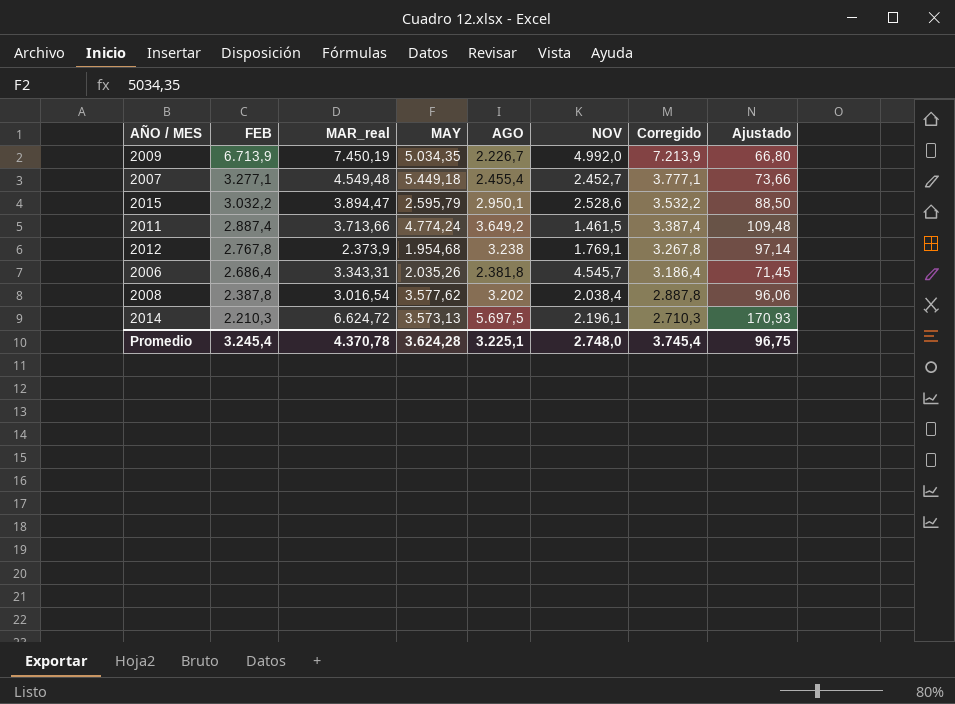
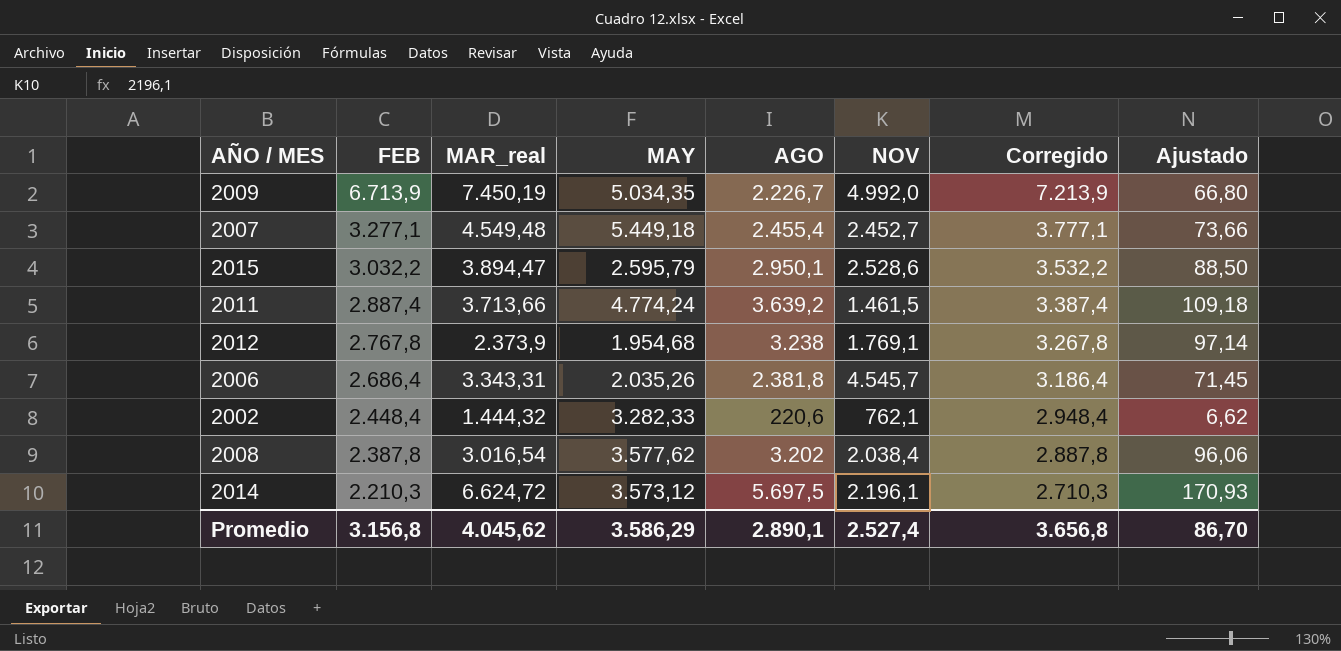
2011 | AGO: 3.649,2 -> 3.639,2
2011 | Ajustado: 109,48 -> 109,18
row 2002: none -> 2.448,4 | 1.444,32 | 3.282,33 | 220,6 | 762,1 | 2.948,4 | 6,62
2014 | MAY: 3.573,13 -> 3.573,12
Promedio | FEB: 3.245,4 -> 3.156,8
Promedio | MAR_real: 4.370,78 -> 4.045,62
Promedio | MAY: 3.624,28 -> 3.586,29
Promedio | AGO: 3.225,1 -> 2.890,1
Promedio | NOV: 2.748,0 -> 2.527,4
Promedio | Corregido: 3.745,4 -> 3.656,8
Promedio | Ajustado: 96,75 -> 86,70

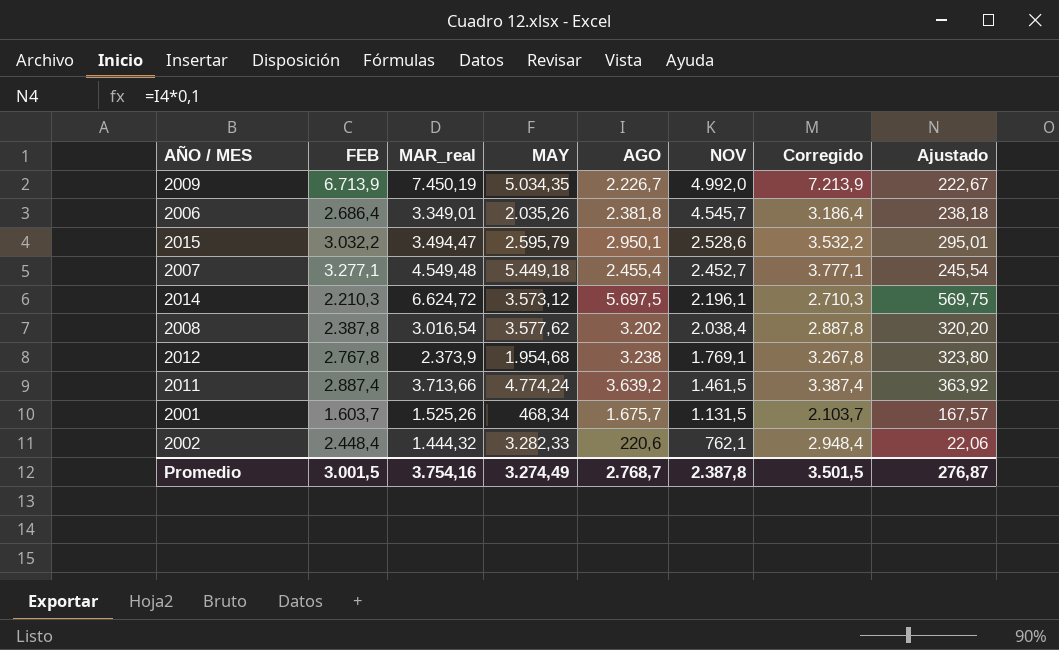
row order: FEB descending -> NOV descending
column Ajustado | formula: [AGO] * 0,03 -> [AGO] * 0,1
2006 | MAR_real: 3.343,31 -> 3.349,01
2015 | MAR_real: 3.894,47 -> 3.494,47
row 2001: none -> 1.603,7 | 1.525,26 | 468,34 | 1.675,7 | 1.131,5 | 2.103,7 | 167,57
Promedio | FEB: 3.156,8 -> 3.001,5
Promedio | MAR_real: 4.045,62 -> 3.754,16
Promedio | MAY: 3.586,29 -> 3.274,49
Promedio | AGO: 2.890,1 -> 2.768,7
Promedio | NOV: 2.527,4 -> 2.387,8
Promedio | Corregido: 3.656,8 -> 3.501,5
Promedio | Ajustado: 86,70 -> 276,87

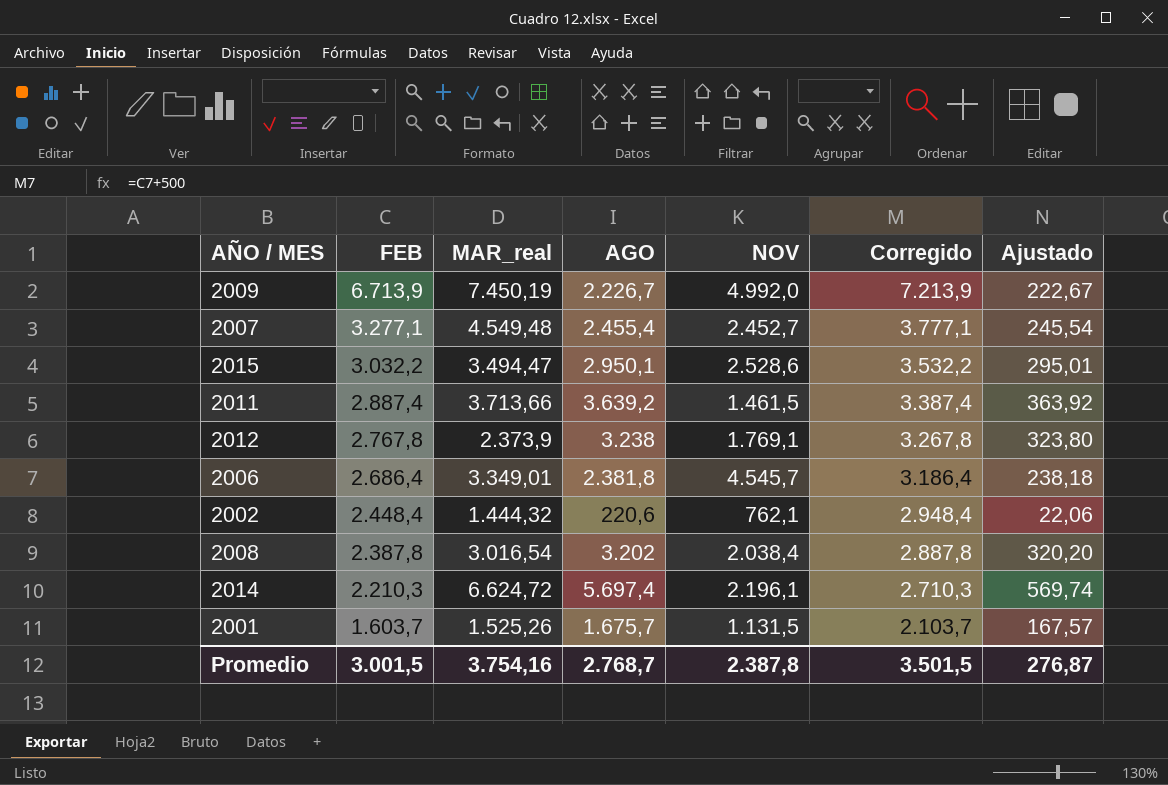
row order: NOV descending -> FEB descending
column MAY | position: 4 -> none
2014 | AGO: 5.697,5 -> 5.697,4
2014 | Ajustado: 569,75 -> 569,74

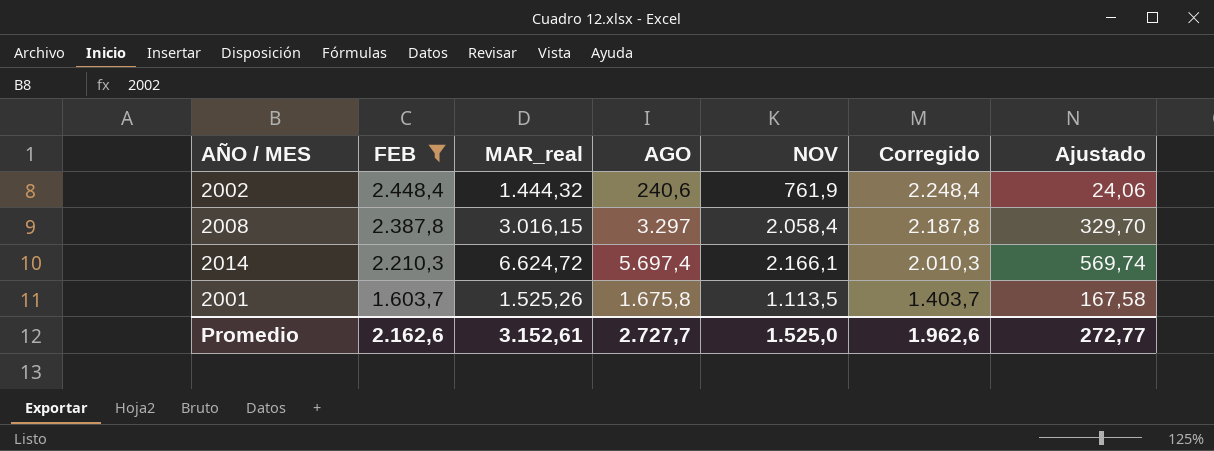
filter: none -> FEB <= 2.448,4
column Corregido | formula: [FEB] + 500 -> [FEB] - 200
2002 | AGO: 220,6 -> 240,6
2002 | NOV: 762,1 -> 761,9
2002 | Ajustado: 22,06 -> 24,06
2008 | MAR_real: 3.016,54 -> 3.016,15
2008 | AGO: 3.202 -> 3.297
2008 | NOV: 2.038,4 -> 2.058,4
2008 | Ajustado: 320,20 -> 329,70
2014 | NOV: 2.196,1 -> 2.166,1
2001 | AGO: 1.675,7 -> 1.675,8
2001 | NOV: 1.131,5 -> 1.113,5
2001 | Ajustado: 167,57 -> 167,58
Promedio | FEB: 3.001,5 -> 2.162,6
Promedio | MAR_real: 3.754,16 -> 3.152,61
Promedio | AGO: 2.768,7 -> 2.727,7
Promedio | NOV: 2.387,8 -> 1.525,0
Promedio | Corregido: 3.501,5 -> 1.962,6
Promedio | Ajustado: 276,87 -> 272,77

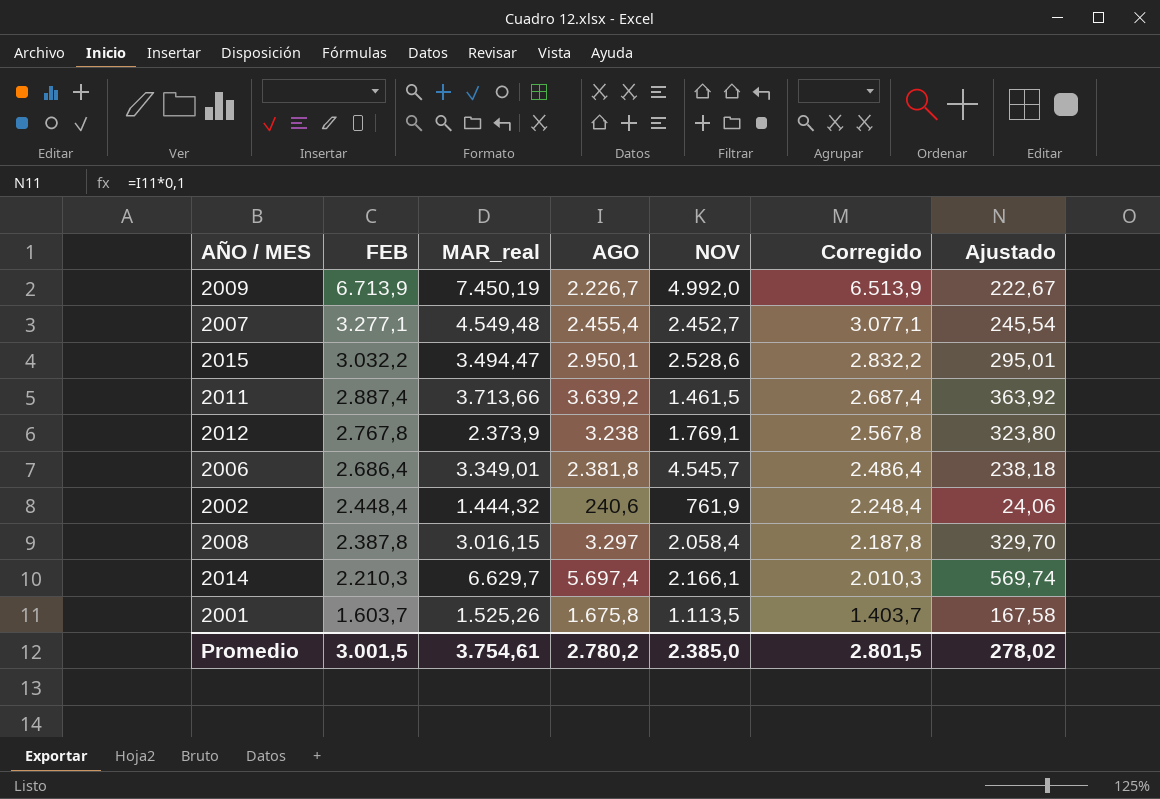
filter: FEB <= 2.448,4 -> none
2014 | MAR_real: 6.624,72 -> 6.629,7
Promedio | FEB: 2.162,6 -> 3.001,5
Promedio | MAR_real: 3.152,61 -> 3.754,61
Promedio | AGO: 2.727,7 -> 2.780,2
Promedio | NOV: 1.525,0 -> 2.385,0
Promedio | Corregido: 1.962,6 -> 2.801,5
Promedio | Ajustado: 272,77 -> 278,02

